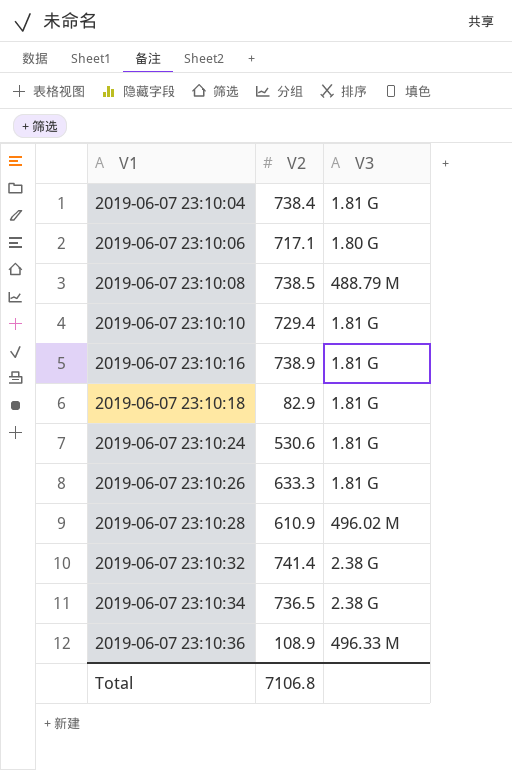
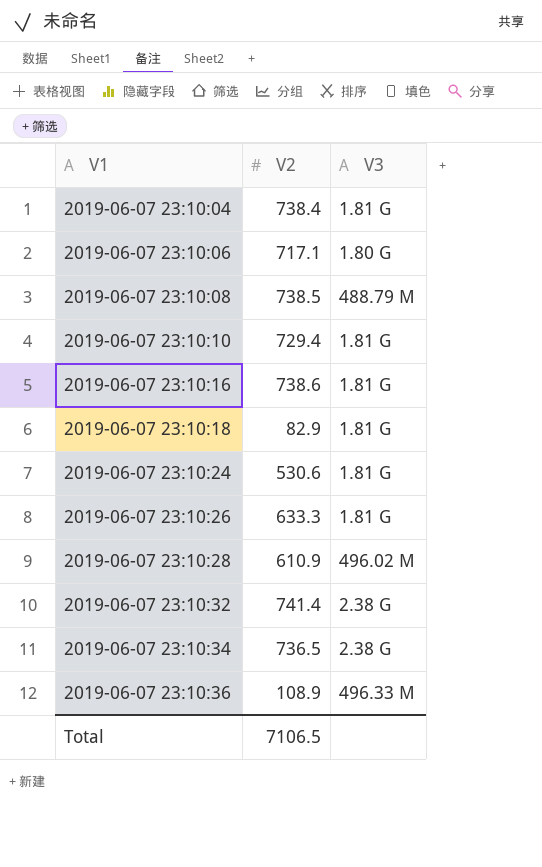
2019-06-07 23:10:16 | V2: 738.9 -> 738.6
Total | V2: 7106.8 -> 7106.5

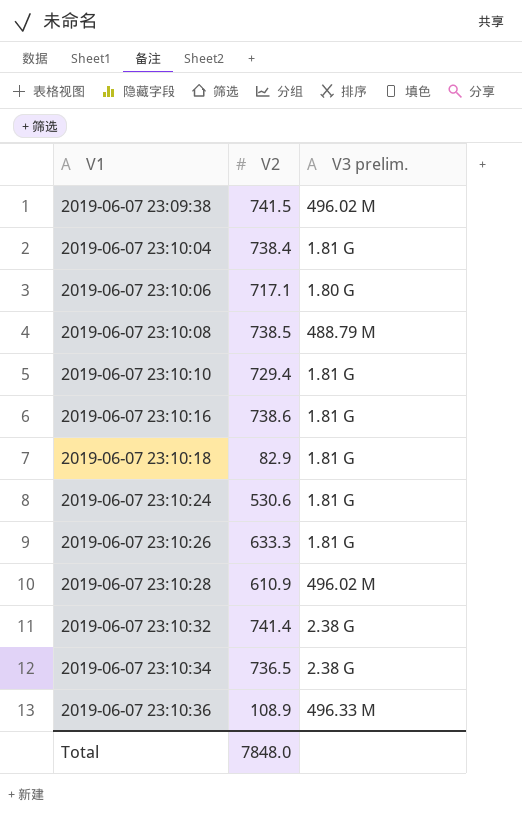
column name: V3 -> V3 prelim.
row 2019-06-07 23:09:38: none -> 741.5 | 496.02 M
Total | V2: 7106.5 -> 7848.0

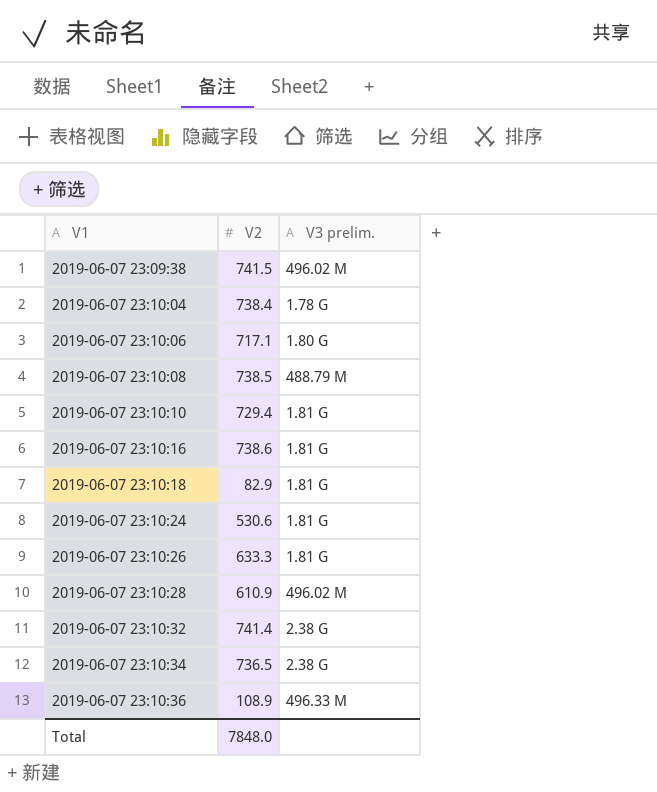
2019-06-07 23:10:04 | V3 prelim.: 1.81 G -> 1.78 G

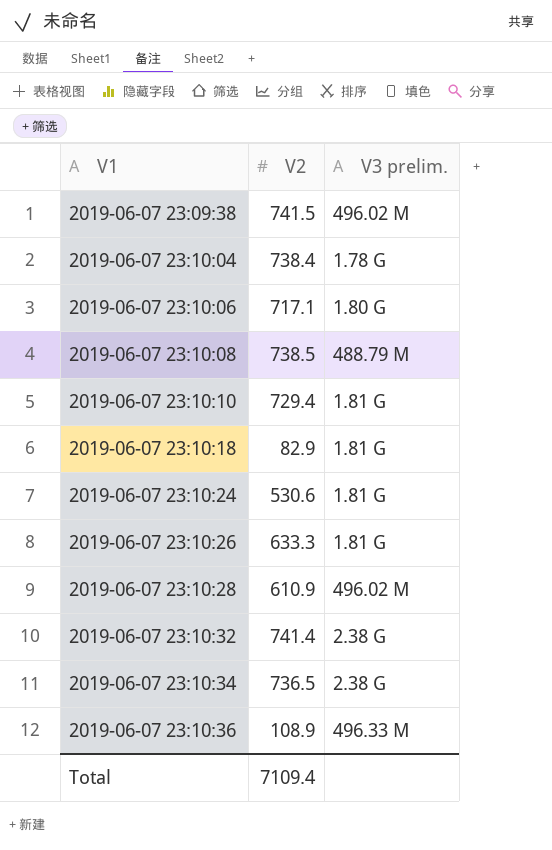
row 2019-06-07 23:10:16: 738.6 | 1.81 G -> none
Total | V2: 7848.0 -> 7109.4

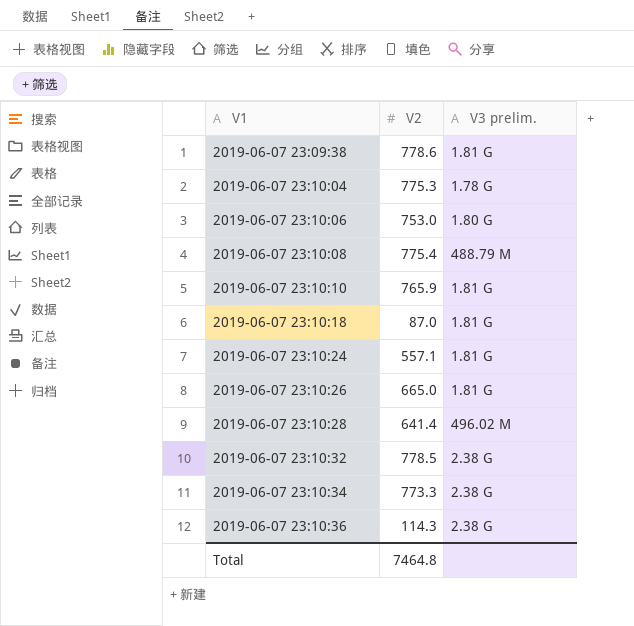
2019-06-07 23:09:38 | V2: 741.5 -> 778.6
2019-06-07 23:09:38 | V3 prelim.: 496.02 M -> 1.81 G
2019-06-07 23:10:04 | V2: 738.4 -> 775.3
2019-06-07 23:10:06 | V2: 717.1 -> 753.0
2019-06-07 23:10:08 | V2: 738.5 -> 775.4
2019-06-07 23:10:10 | V2: 729.4 -> 765.9
2019-06-07 23:10:18 | V2: 82.9 -> 87.0
2019-06-07 23:10:24 | V2: 530.6 -> 557.1
2019-06-07 23:10:26 | V2: 633.3 -> 665.0
2019-06-07 23:10:28 | V2: 610.9 -> 641.4
2019-06-07 23:10:32 | V2: 741.4 -> 778.5
2019-06-07 23:10:34 | V2: 736.5 -> 773.3
2019-06-07 23:10:36 | V2: 108.9 -> 114.3
2019-06-07 23:10:36 | V3 prelim.: 496.33 M -> 2.38 G
Total | V2: 7109.4 -> 7464.8

